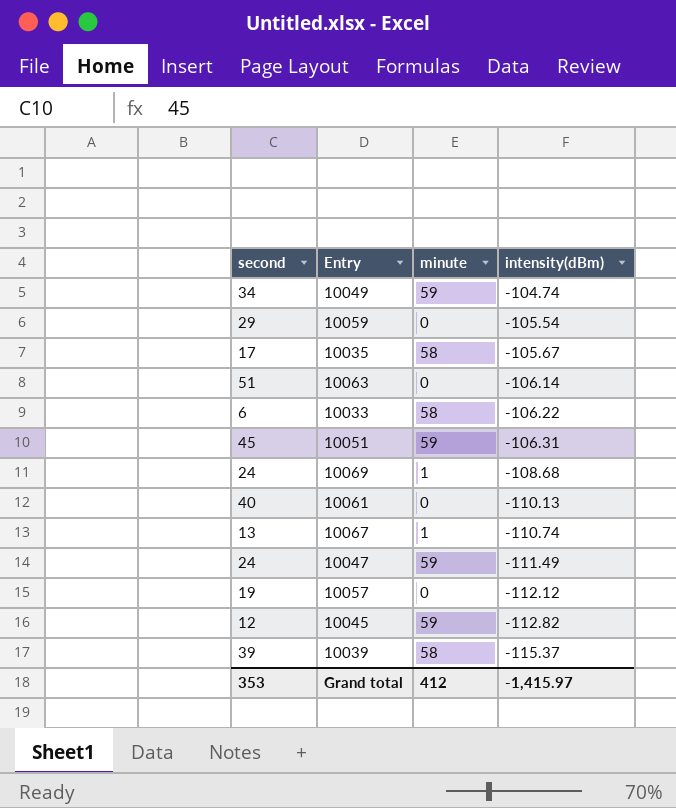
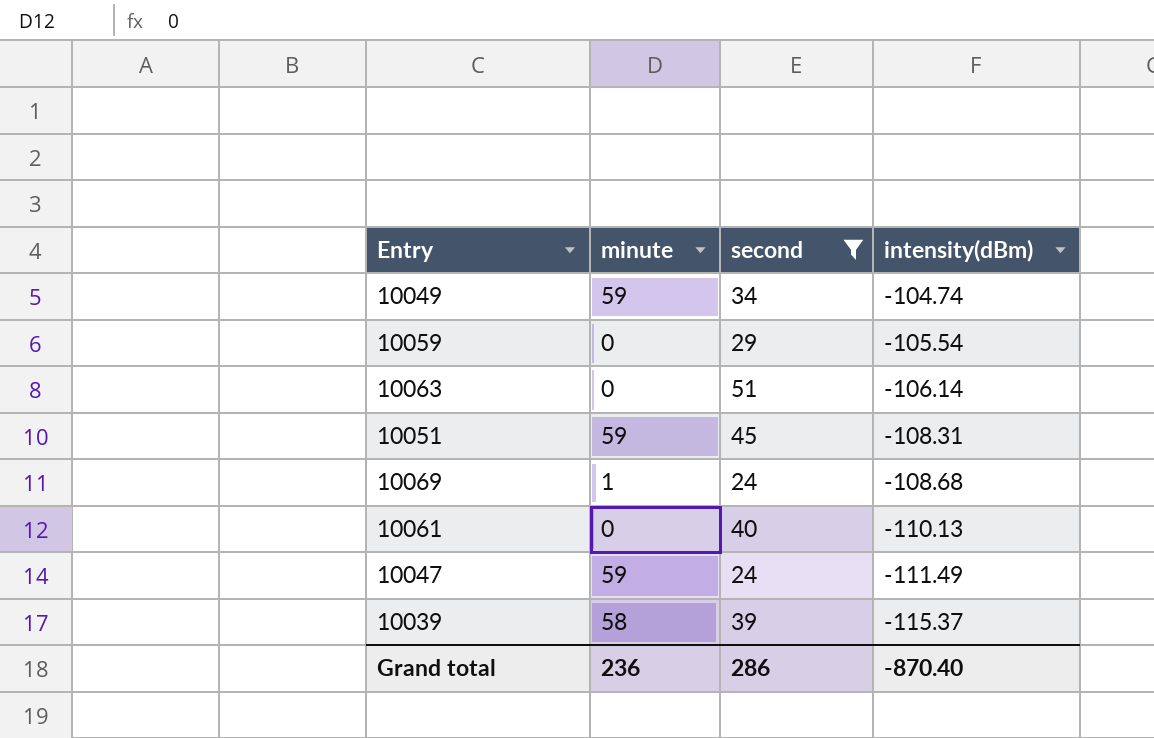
filter: none -> second >= 24
column second | position: 1 -> 3
10051 | intensity(dBm): -106.31 -> -108.31
Grand total | minute: 412 -> 236
Grand total | second: 353 -> 286
Grand total | intensity(dBm): -1,415.97 -> -870.40

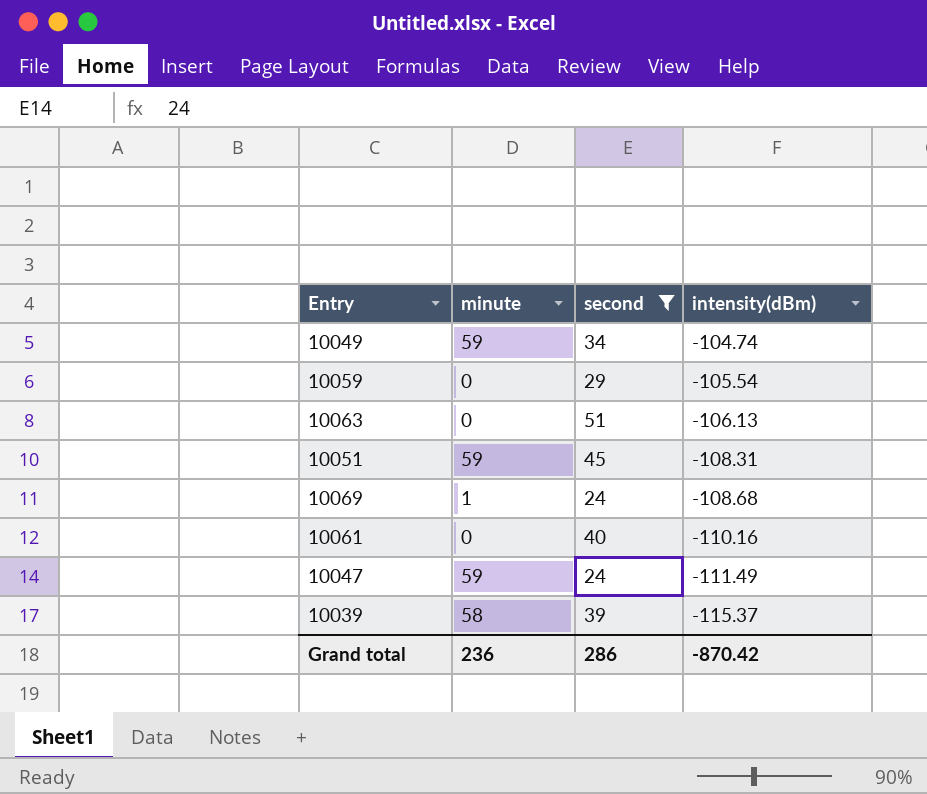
10063 | intensity(dBm): -106.14 -> -106.13
10061 | intensity(dBm): -110.13 -> -110.16
Grand total | intensity(dBm): -870.40 -> -870.42

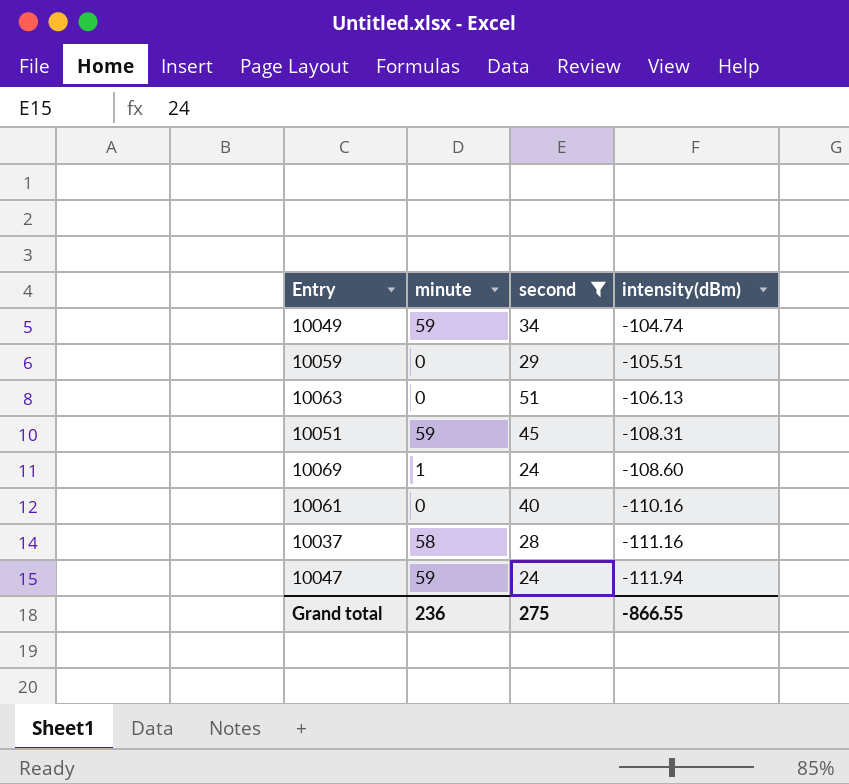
row 10039: 58 | 39 | -115.37 -> none
10059 | intensity(dBm): -105.54 -> -105.51
10069 | intensity(dBm): -108.68 -> -108.60
row 10037: none -> 58 | 28 | -111.16
10047 | intensity(dBm): -111.49 -> -111.94
Grand total | second: 286 -> 275
Grand total | intensity(dBm): -870.42 -> -866.55

